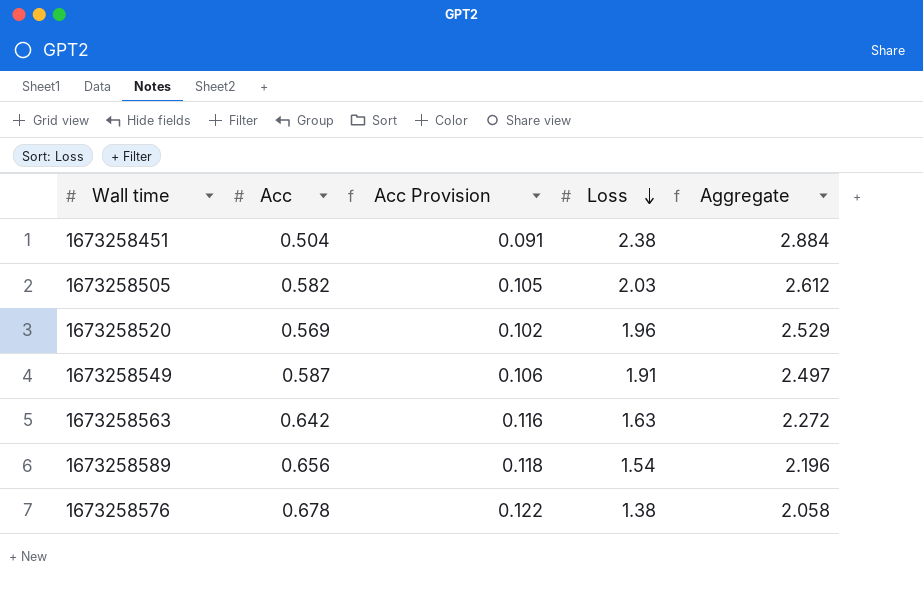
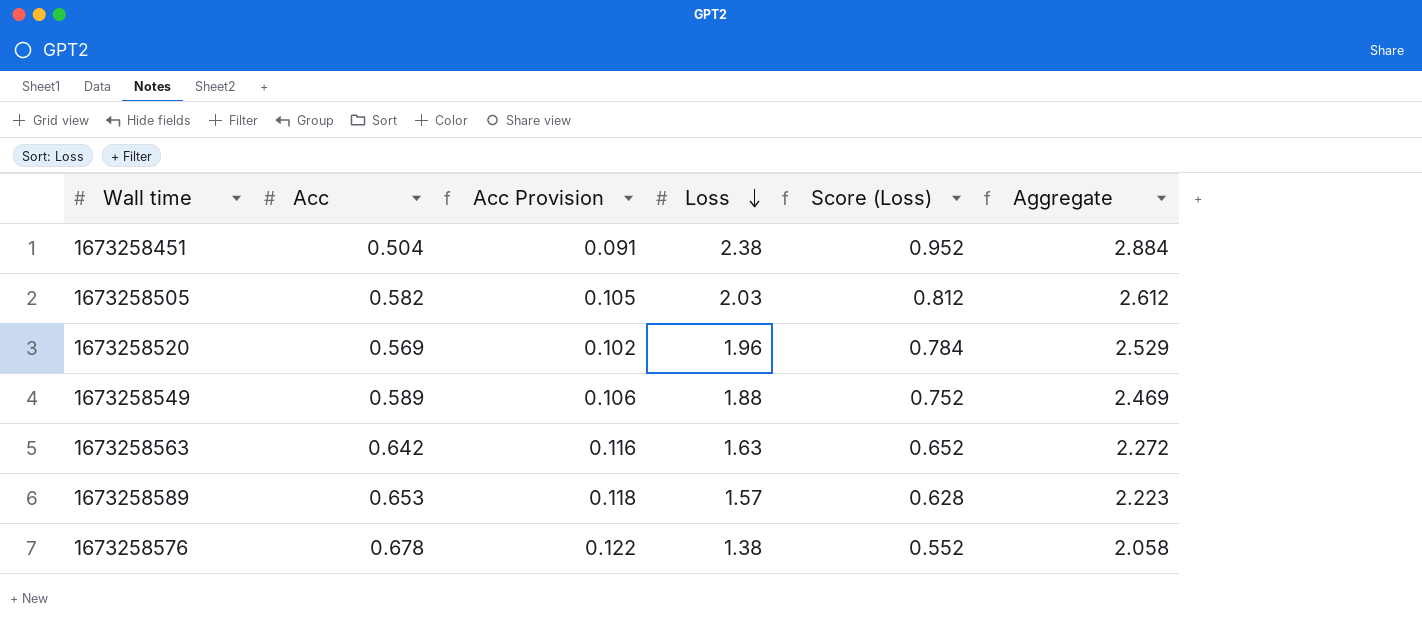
column Score (Loss) | formula: none -> [Loss] * 0.4
1673258549 | Acc: 0.587 -> 0.589
1673258549 | Loss: 1.91 -> 1.88
1673258549 | Aggregate: 2.497 -> 2.469
1673258589 | Acc: 0.656 -> 0.653
1673258589 | Loss: 1.54 -> 1.57
1673258589 | Aggregate: 2.196 -> 2.223

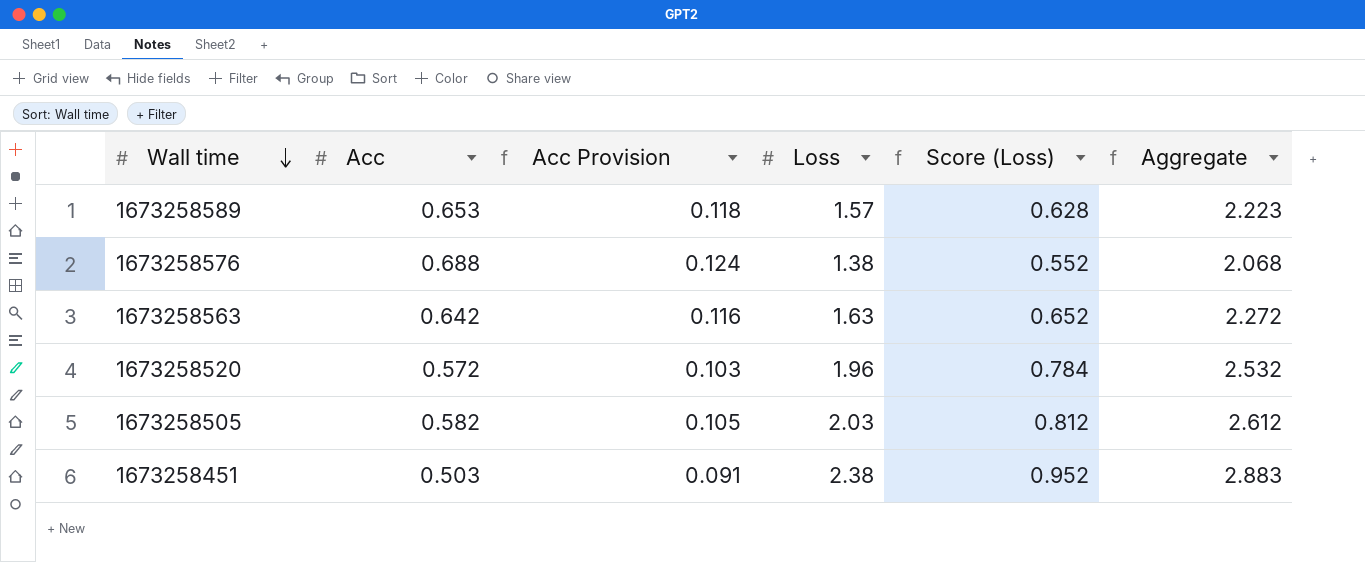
row order: Loss descending -> Wall time descending
row 1673258549: 0.589 | 0.106 | 1.88 | 0.752 | 2.469 -> none
1673258576 | Acc: 0.678 -> 0.688
1673258576 | Acc Provision: 0.122 -> 0.124
1673258576 | Aggregate: 2.058 -> 2.068
1673258520 | Acc: 0.569 -> 0.572
1673258520 | Acc Provision: 0.102 -> 0.103
1673258520 | Aggregate: 2.529 -> 2.532
1673258451 | Acc: 0.504 -> 0.503
1673258451 | Aggregate: 2.884 -> 2.883

